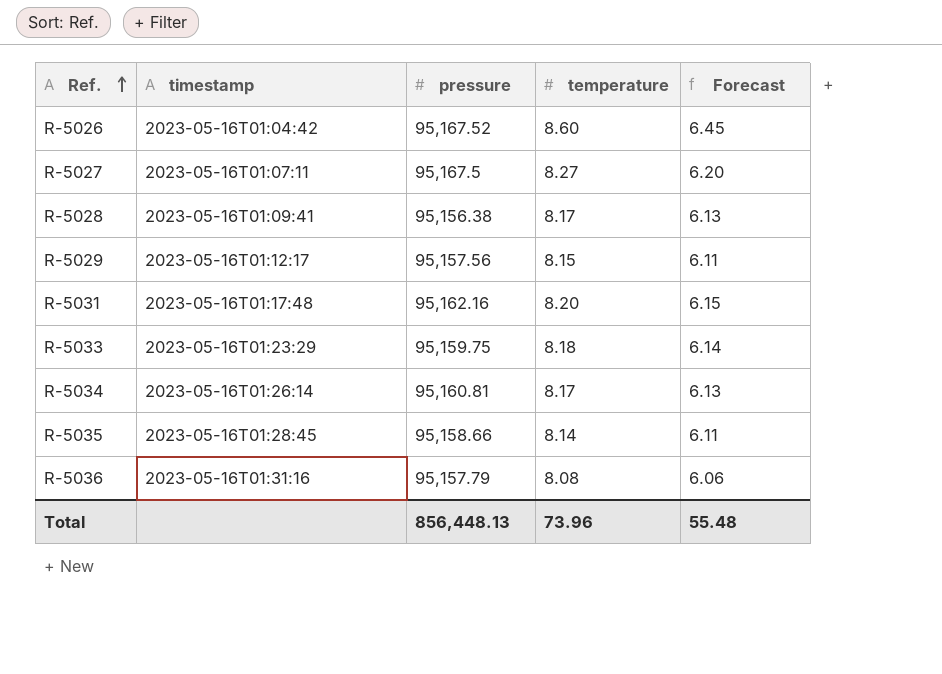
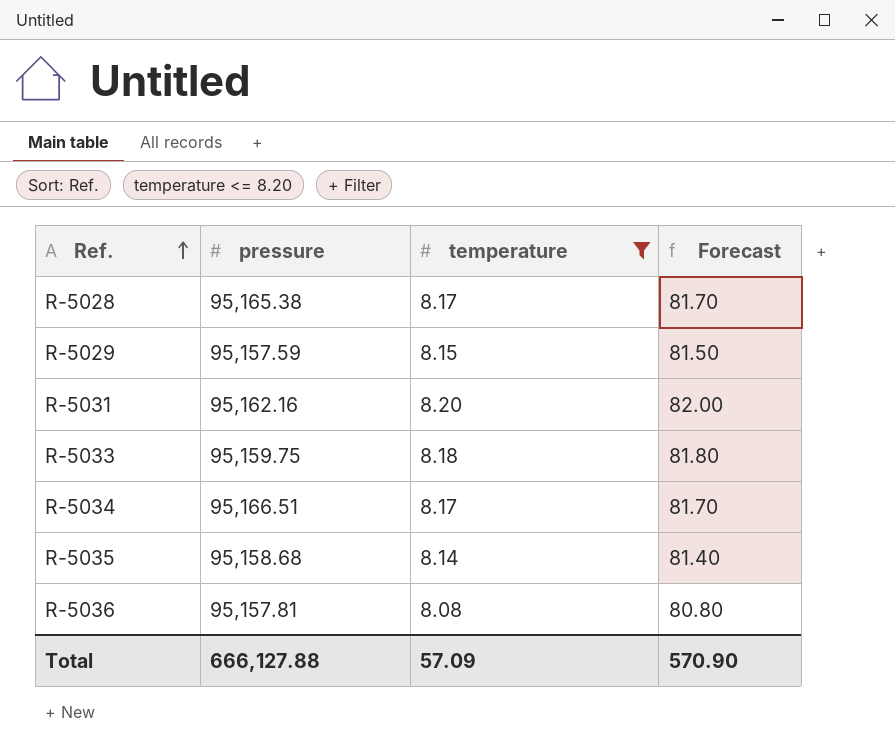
filter: none -> temperature <= 8.20
column timestamp | position: 2 -> none
column Forecast | formula: [temperature] * 0.75 -> [temperature] * 10
R-5028 | pressure: 95,156.38 -> 95,165.38
R-5029 | pressure: 95,157.56 -> 95,157.59
R-5034 | pressure: 95,160.81 -> 95,166.51
R-5035 | pressure: 95,158.66 -> 95,158.68
R-5036 | pressure: 95,157.79 -> 95,157.81
Total | pressure: 856,448.13 -> 666,127.88
Total | temperature: 73.96 -> 57.09
Total | Forecast: 55.48 -> 570.90

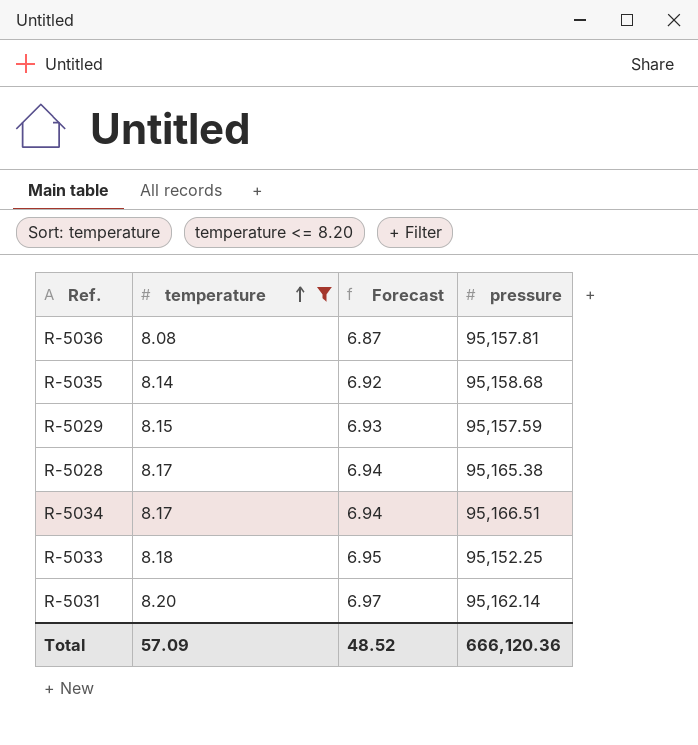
row order: Ref. ascending -> temperature ascending
column Forecast | formula: [temperature] * 10 -> [temperature] * 0.85
column pressure | position: 2 -> 4
R-5033 | pressure: 95,159.75 -> 95,152.25
R-5031 | pressure: 95,162.16 -> 95,162.14
Total | Forecast: 570.90 -> 48.52
Total | pressure: 666,127.88 -> 666,120.36

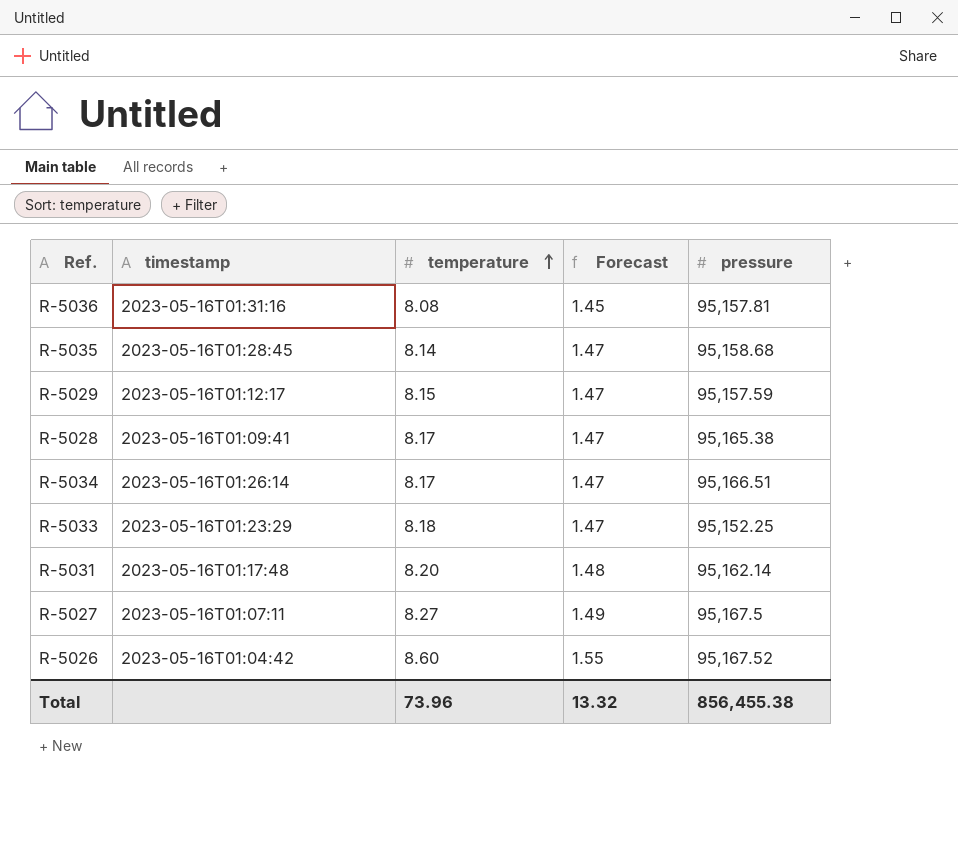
filter: temperature <= 8.20 -> none
column timestamp | position: none -> 2
column Forecast | formula: [temperature] * 0.85 -> [temperature] * 0.18
Total | temperature: 57.09 -> 73.96
Total | Forecast: 48.52 -> 13.32
Total | pressure: 666,120.36 -> 856,455.38

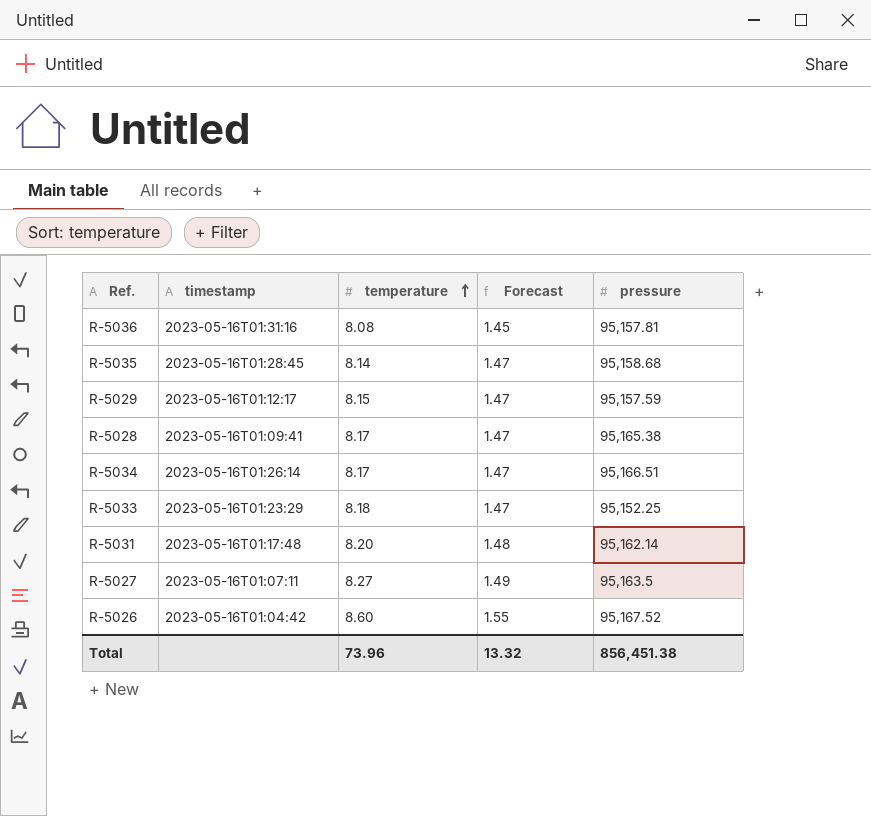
R-5027 | pressure: 95,167.5 -> 95,163.5
Total | pressure: 856,455.38 -> 856,451.38

